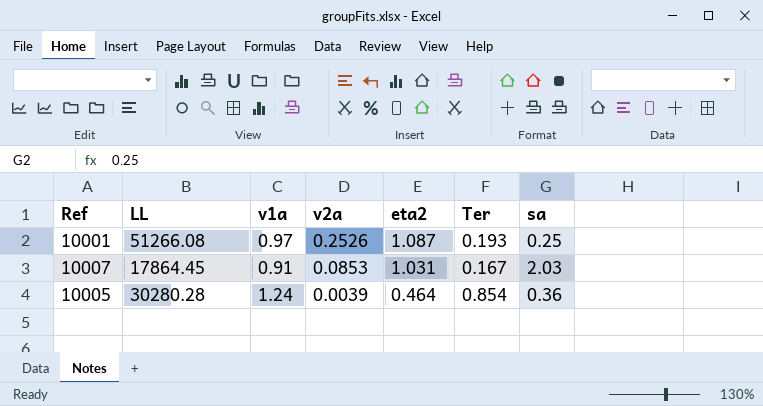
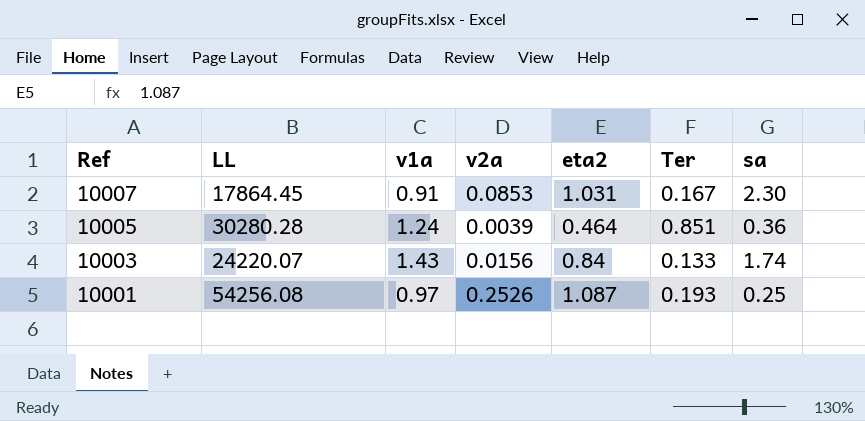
row order: v2a descending -> Ref descending
10007 | sa: 2.03 -> 2.30
10005 | Ter: 0.854 -> 0.851
row 10003: none -> 24220.07 | 1.43 | 0.0156 | 0.84 | 0.133 | 1.74
10001 | LL: 51266.08 -> 54256.08

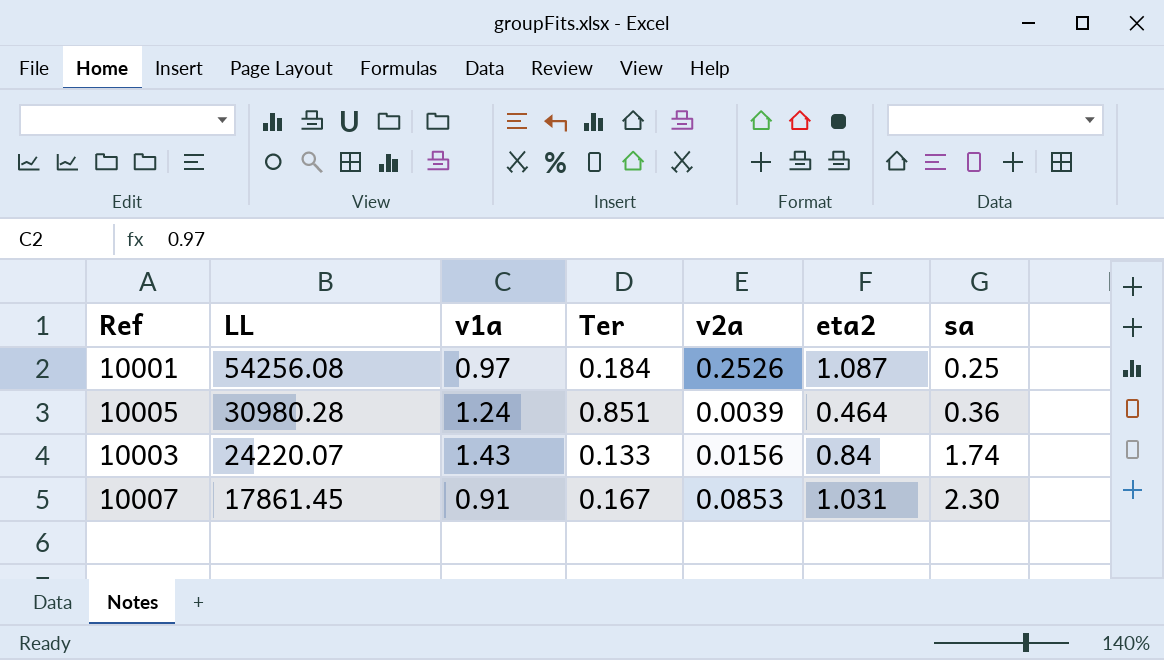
row order: Ref descending -> LL descending
column Ter | position: 6 -> 4
10001 | Ter: 0.193 -> 0.184
10005 | LL: 30280.28 -> 30980.28
10007 | LL: 17864.45 -> 17861.45

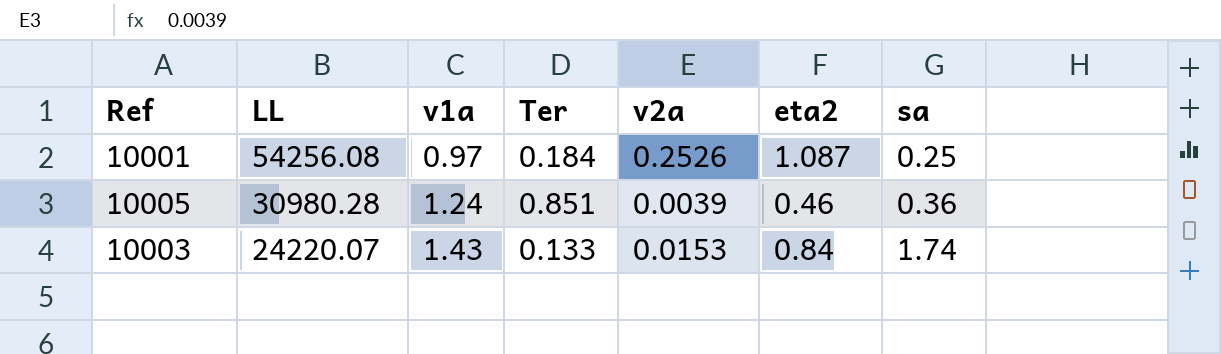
row 10007: 17861.45 | 0.91 | 0.167 | 0.0853 | 1.031 | 2.30 -> none
10005 | eta2: 0.464 -> 0.46
10003 | v2a: 0.0156 -> 0.0153

